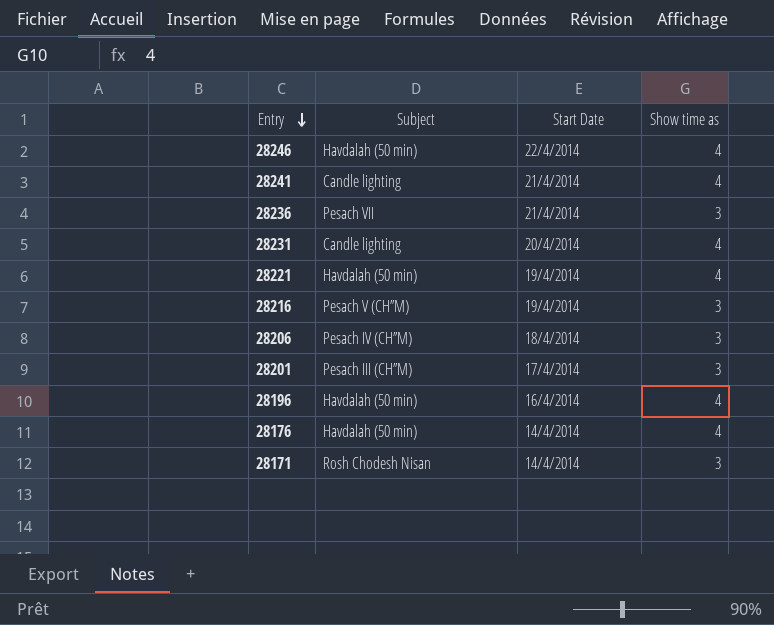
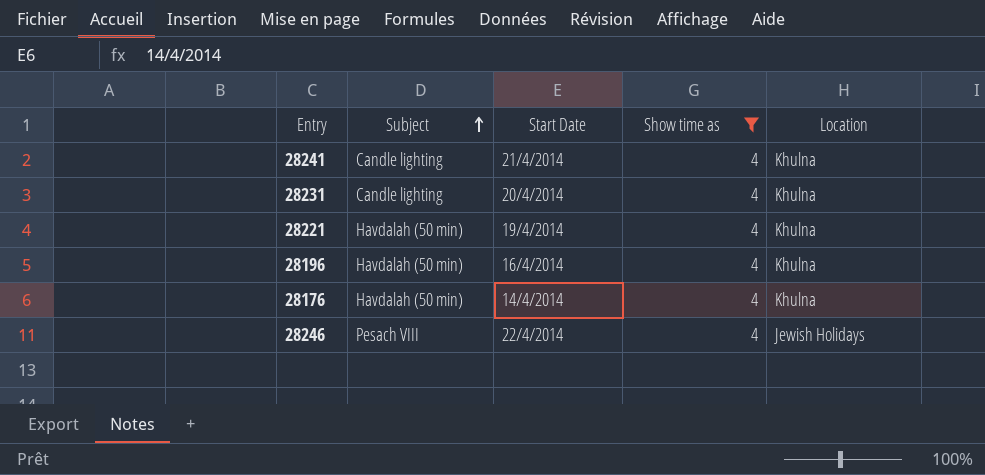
filter: none -> Show time as = 4
row order: Entry descending -> Subject ascending
column Location | position: none -> 5
28246 | Subject: Havdalah (50 min) -> Pesach VIII

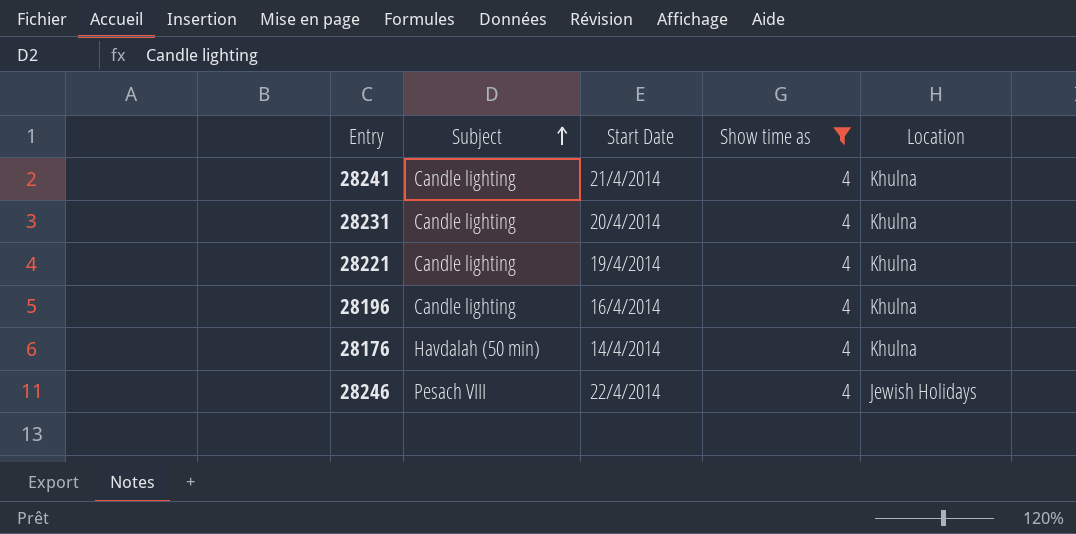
28221 | Subject: Havdalah (50 min) -> Candle lighting
28196 | Subject: Havdalah (50 min) -> Candle lighting

